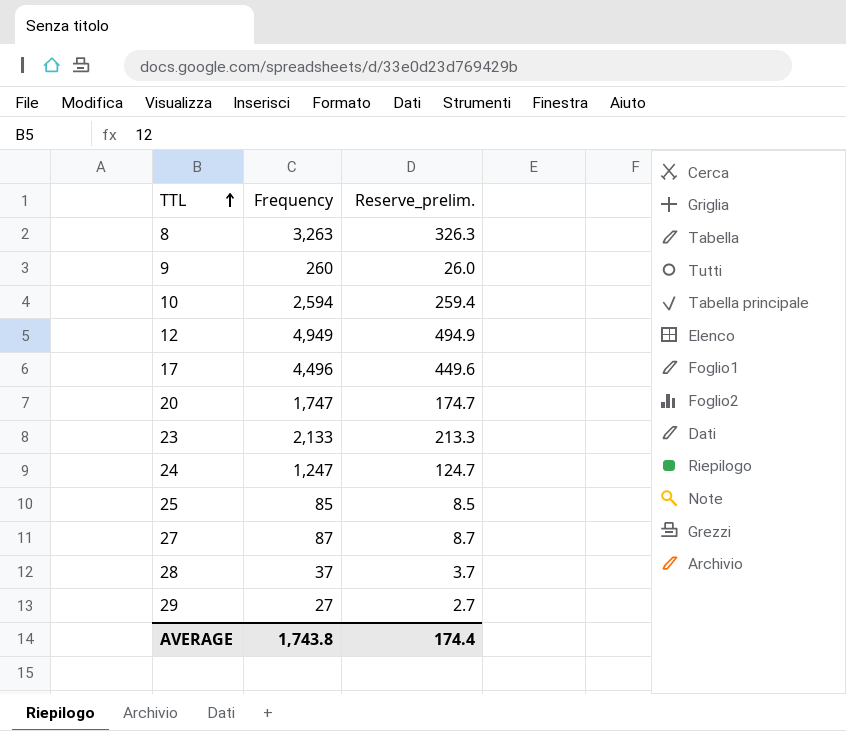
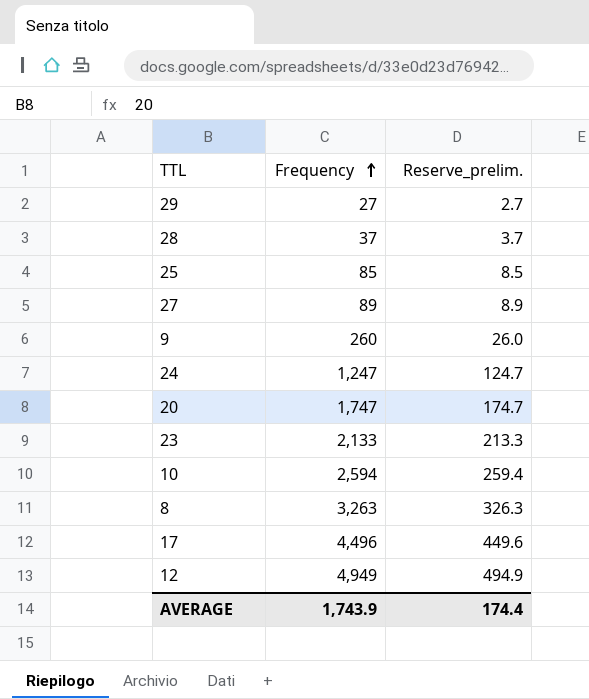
row order: TTL ascending -> Frequency ascending
27 | Frequency: 87 -> 89
27 | Reserve_prelim.: 8.7 -> 8.9
AVERAGE | Frequency: 1,743.8 -> 1,743.9

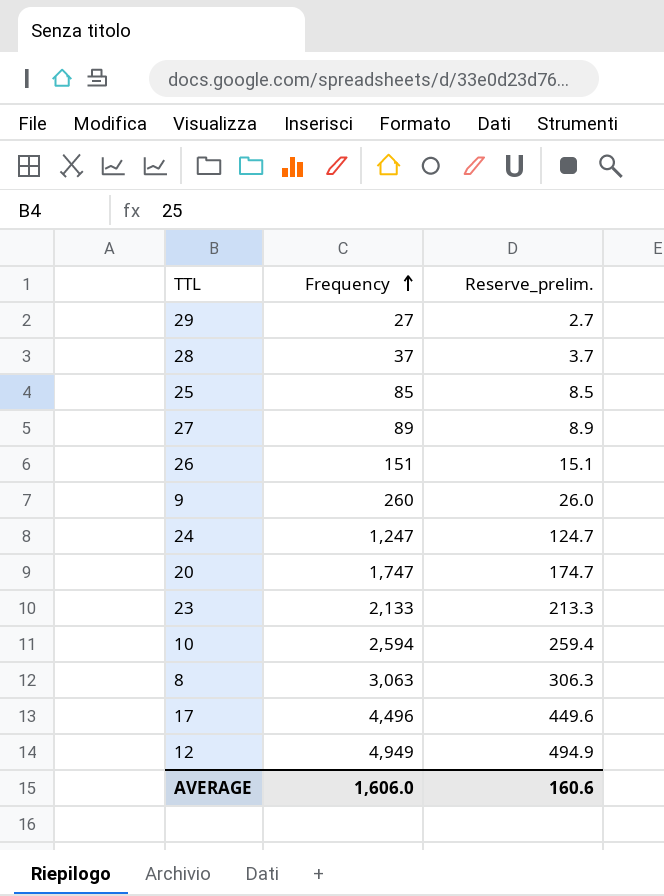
row 26: none -> 151 | 15.1
8 | Frequency: 3,263 -> 3,063
8 | Reserve_prelim.: 326.3 -> 306.3
AVERAGE | Frequency: 1,743.9 -> 1,606.0
AVERAGE | Reserve_prelim.: 174.4 -> 160.6

